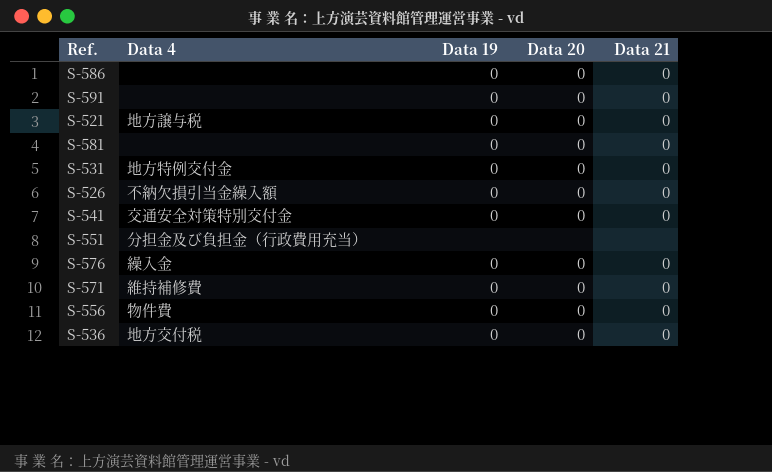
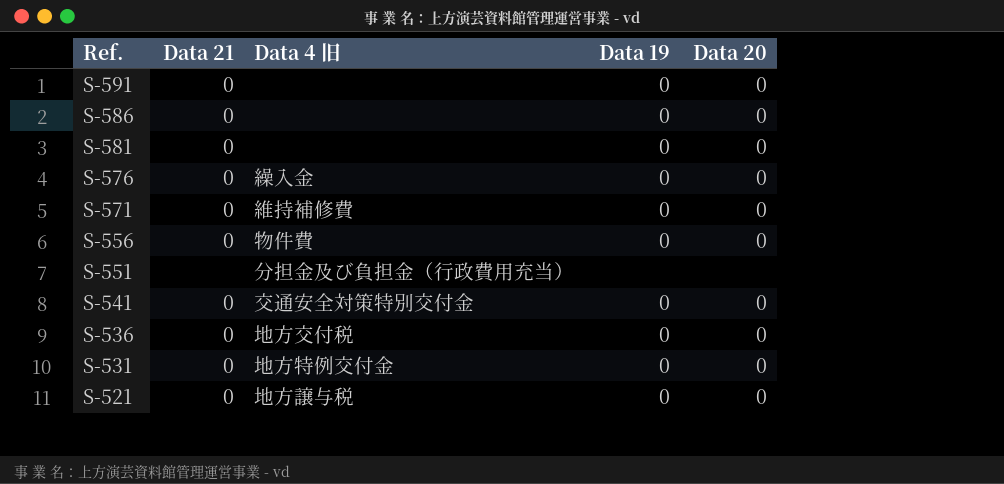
row order: none -> Ref. descending
column Data 21 | position: 5 -> 2
column name: Data 4 -> Data 4 旧
row S-526: 不納欠損引当金繰入額 | 0 | 0 | 0 -> none

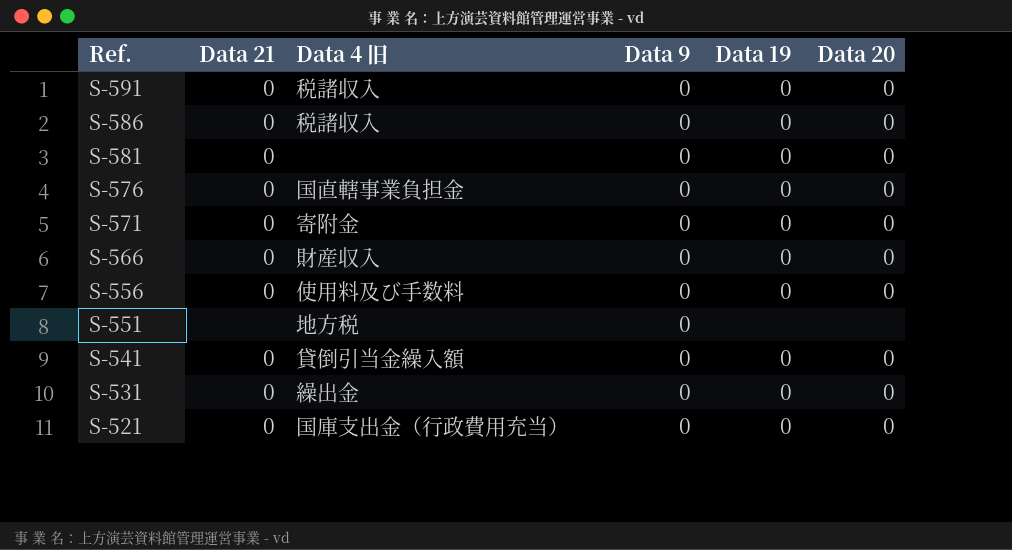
column Data 9 | position: none -> 4
row S-536: 0 | 地方交付税 | 0 | 0 -> none
S-591 | Data 4 旧: none -> 税諸収入
S-586 | Data 4 旧: none -> 税諸収入
S-576 | Data 4 旧: 繰入金 -> 国直轄事業負担金
S-571 | Data 4 旧: 維持補修費 -> 寄附金
row S-566: none -> 0 | 財産収入 | 0 | 0 | 0
S-556 | Data 4 旧: 物件費 -> 使用料及び手数料
S-551 | Data 4 旧: 分担金及び負担金（行政費用充当） -> 地方税
S-541 | Data 4 旧: 交通安全対策特別交付金 -> 貸倒引当金繰入額
S-531 | Data 4 旧: 地方特例交付金 -> 繰出金
S-521 | Data 4 旧: 地方譲与税 -> 国庫支出金（行政費用充当）

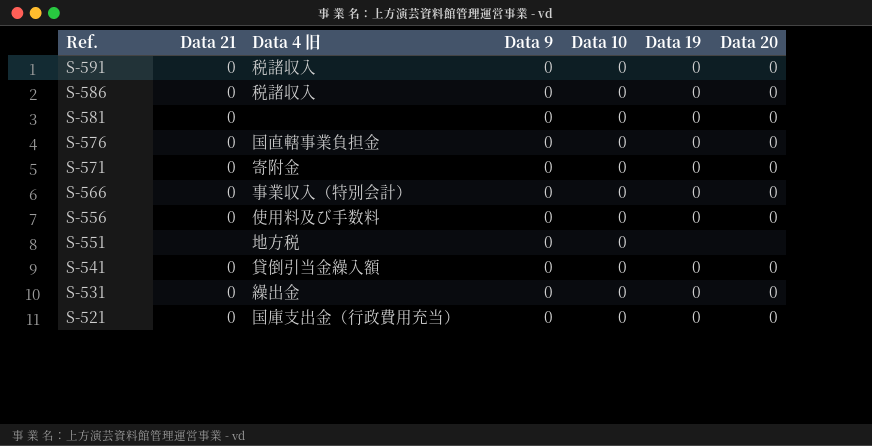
column Data 10 | position: none -> 5
S-566 | Data 4 旧: 財産収入 -> 事業収入（特別会計）

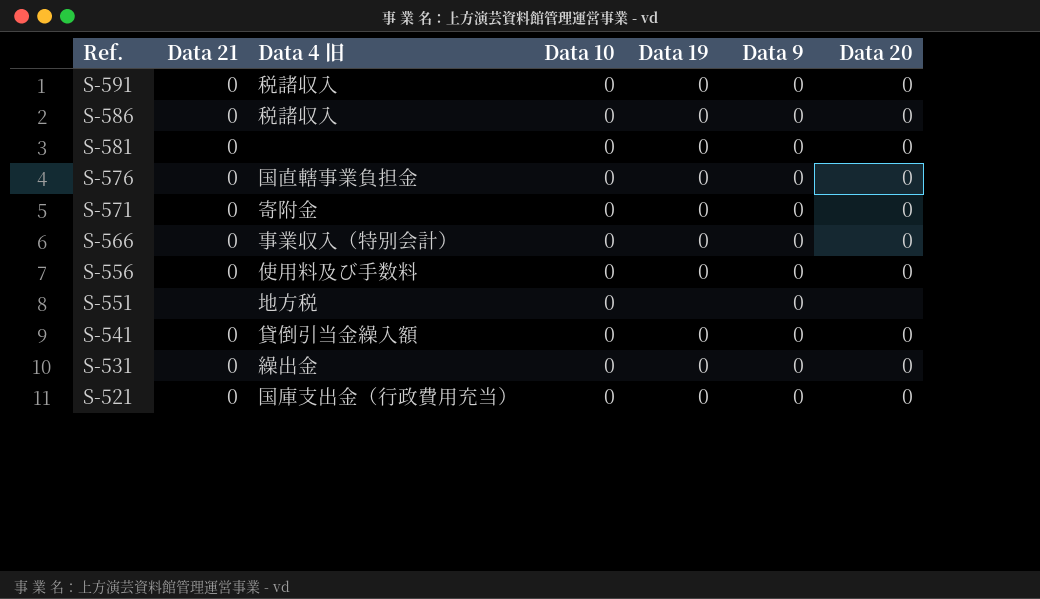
column Data 9 | position: 4 -> 6

